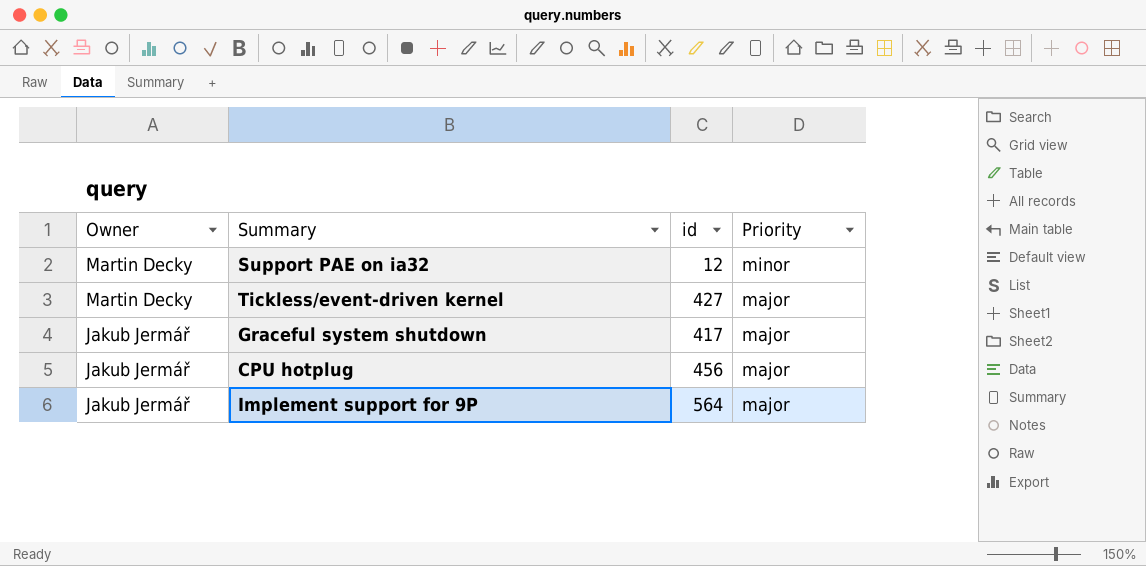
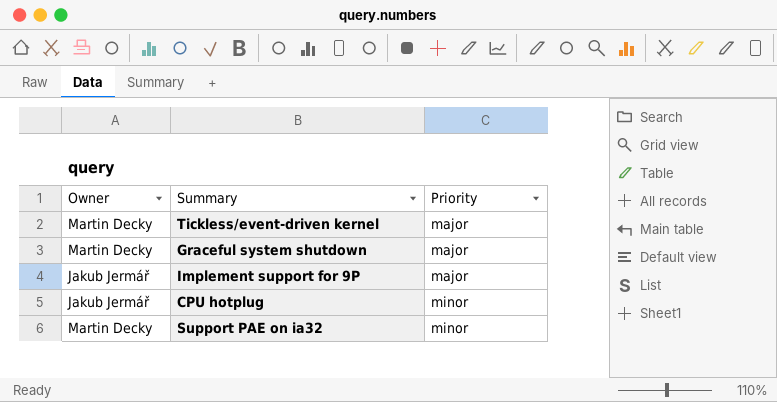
row order: Owner descending -> Priority ascending
column id | position: 3 -> none
Graceful system shutdown | Owner: Jakub Jermář -> Martin Decky
CPU hotplug | Priority: major -> minor

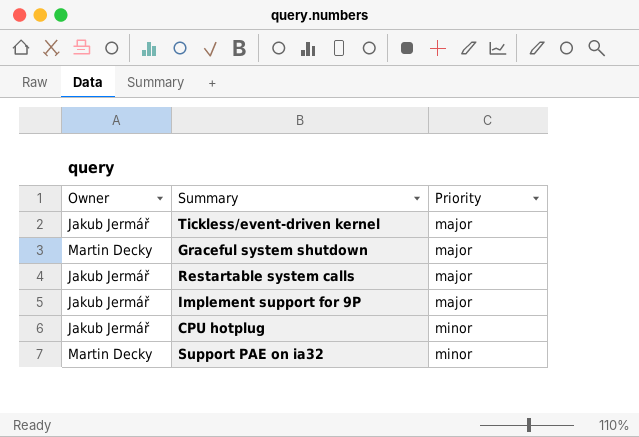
Tickless/event-driven kernel | Owner: Martin Decky -> Jakub Jermář
row Restartable system calls: none -> Jakub Jermář | major

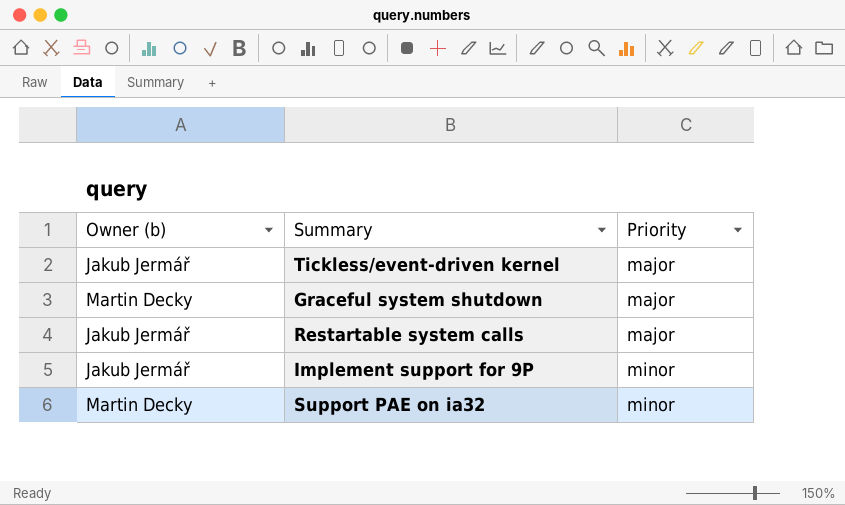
column name: Owner -> Owner (b)
row CPU hotplug: Jakub Jermář | minor -> none
Implement support for 9P | Priority: major -> minor

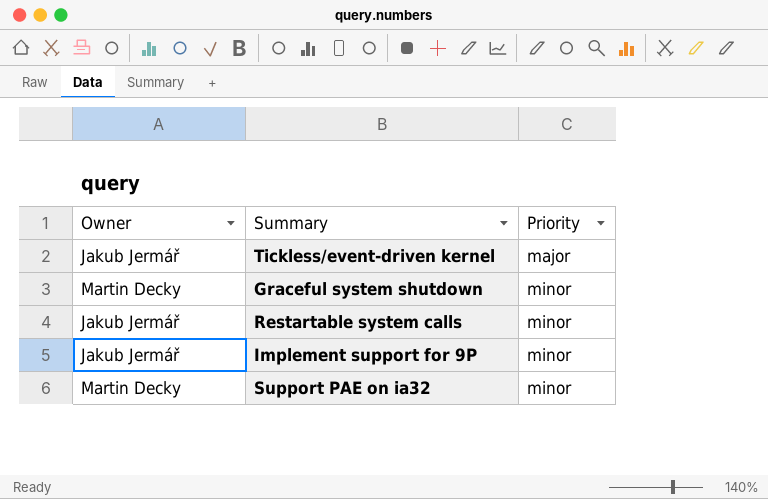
column name: Owner (b) -> Owner
Graceful system shutdown | Priority: major -> minor
Restartable system calls | Priority: major -> minor

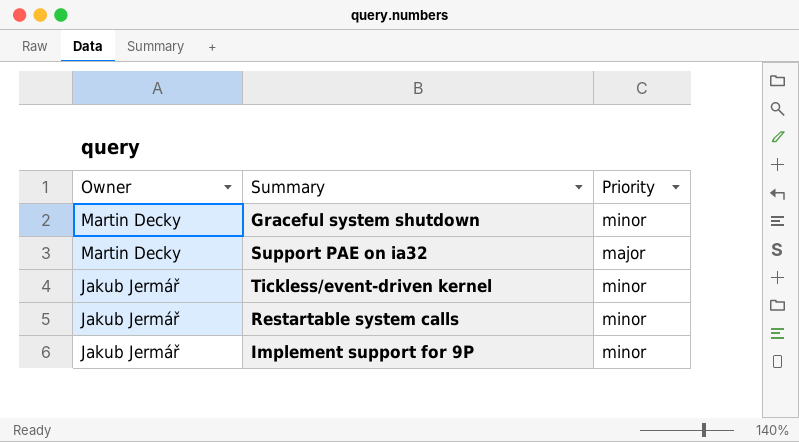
row order: Priority ascending -> Owner descending
Support PAE on ia32 | Priority: minor -> major
Tickless/event-driven kernel | Priority: major -> minor

